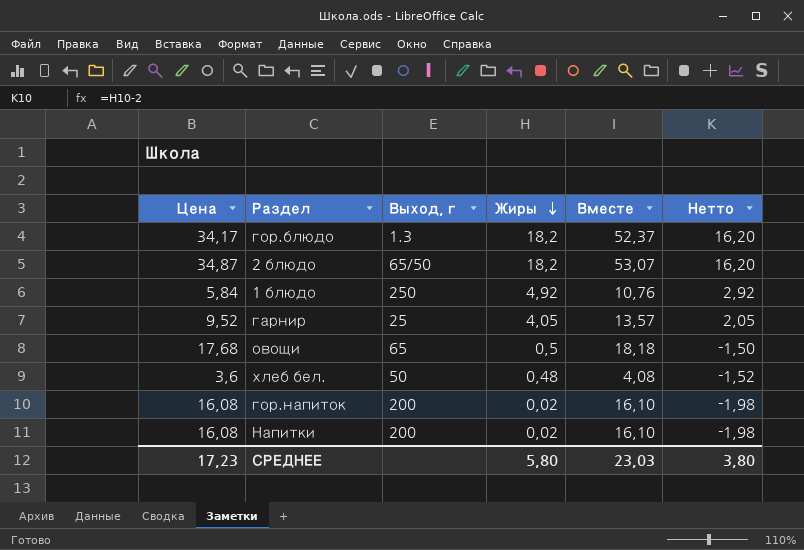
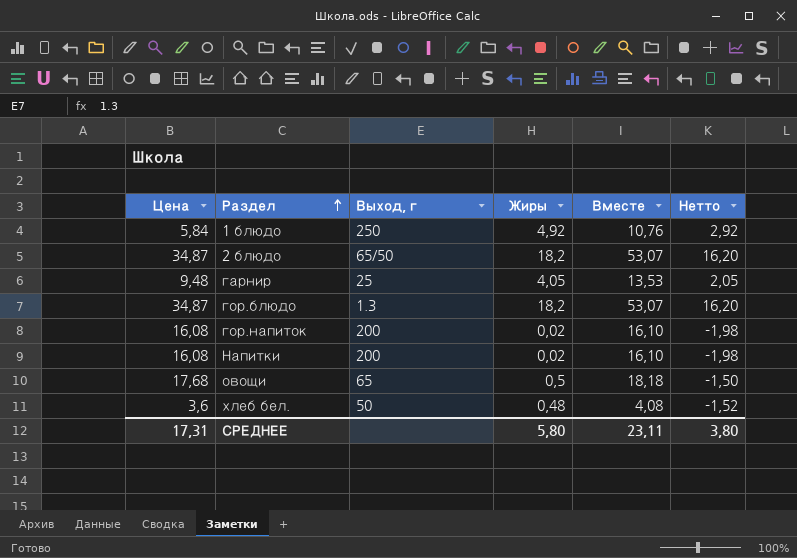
row order: Жиры descending -> Раздел ascending
гарнир | Цена: 9,52 -> 9,48
гарнир | Вместе: 13,57 -> 13,53
гор.блюдо | Цена: 34,17 -> 34,87
гор.блюдо | Вместе: 52,37 -> 53,07
СРЕДНЕЕ | Цена: 17,23 -> 17,31
СРЕДНЕЕ | Вместе: 23,03 -> 23,11

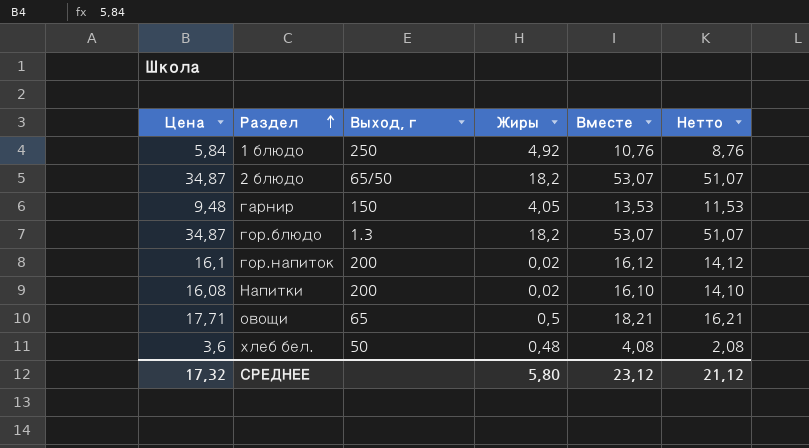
column Нетто | formula: [Жиры] - 2 -> [Вместе] - 2
гарнир | Выход, г: 25 -> 150
гор.напиток | Цена: 16,08 -> 16,1
гор.напиток | Вместе: 16,10 -> 16,12
овощи | Цена: 17,68 -> 17,71
овощи | Вместе: 18,18 -> 18,21
СРЕДНЕЕ | Цена: 17,31 -> 17,32
СРЕДНЕЕ | Вместе: 23,11 -> 23,12
СРЕДНЕЕ | Нетто: 3,80 -> 21,12

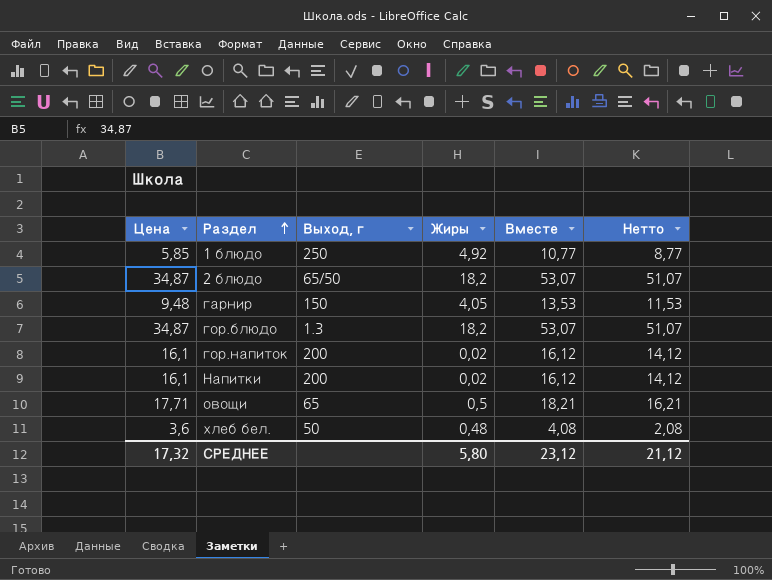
1 блюдо | Цена: 5,84 -> 5,85
1 блюдо | Вместе: 10,76 -> 10,77
1 блюдо | Нетто: 8,76 -> 8,77
Напитки | Цена: 16,08 -> 16,1
Напитки | Вместе: 16,10 -> 16,12
Напитки | Нетто: 14,10 -> 14,12

